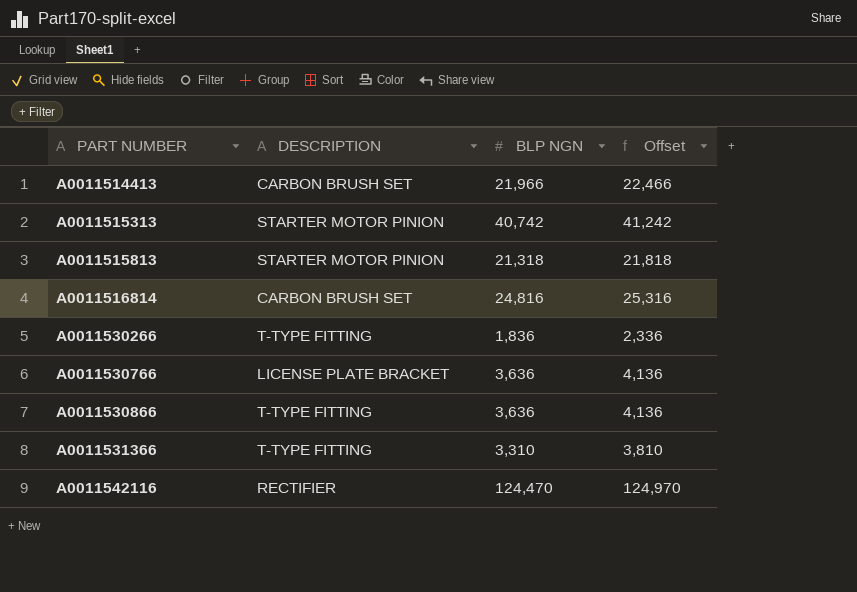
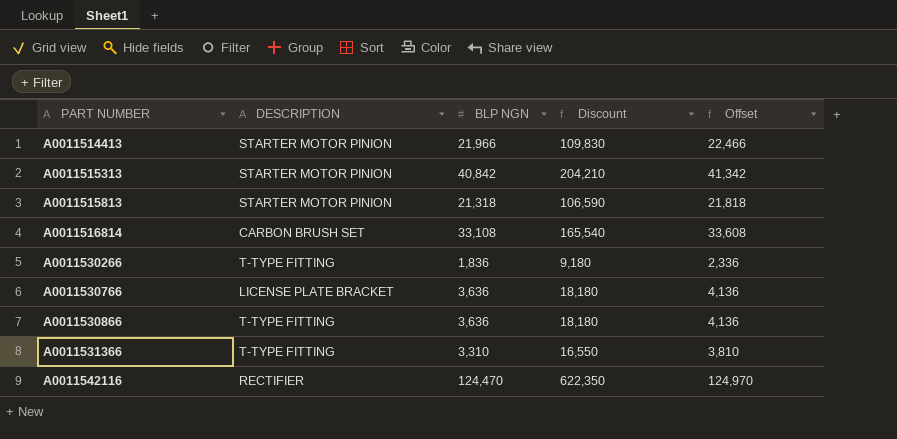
column Discount | formula: none -> [BLP NGN] * 5
A0011514413 | DESCRIPTION: CARBON BRUSH SET -> STARTER MOTOR PINION
A0011515313 | BLP NGN: 40,742 -> 40,842
A0011515313 | Offset: 41,242 -> 41,342
A0011516814 | BLP NGN: 24,816 -> 33,108
A0011516814 | Offset: 25,316 -> 33,608

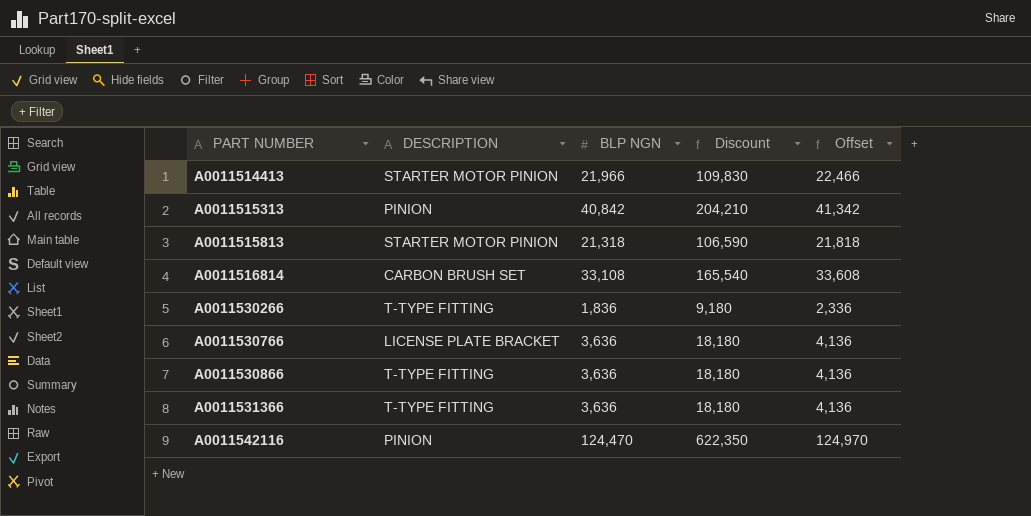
A0011515313 | DESCRIPTION: STARTER MOTOR PINION -> PINION
A0011531366 | BLP NGN: 3,310 -> 3,636
A0011531366 | Discount: 16,550 -> 18,180
A0011531366 | Offset: 3,810 -> 4,136
A0011542116 | DESCRIPTION: RECTIFIER -> PINION

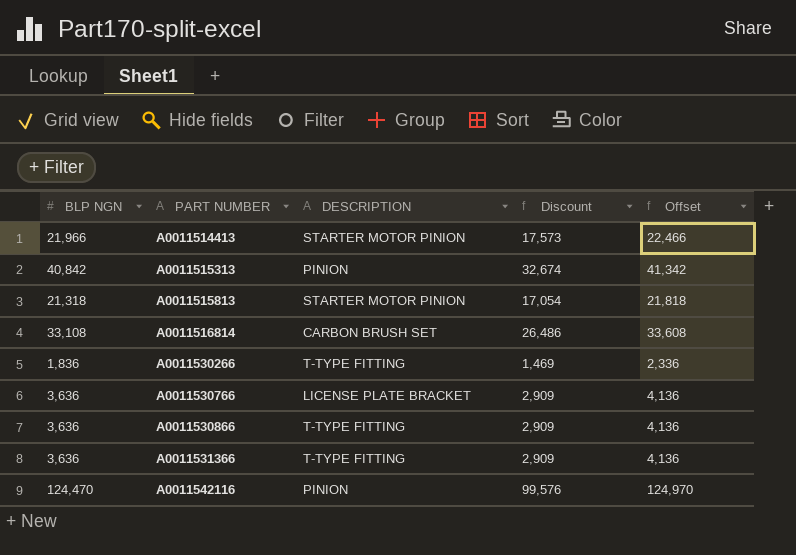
column BLP NGN | position: 3 -> 1
column Discount | formula: [BLP NGN] * 5 -> [BLP NGN] * 0.8

